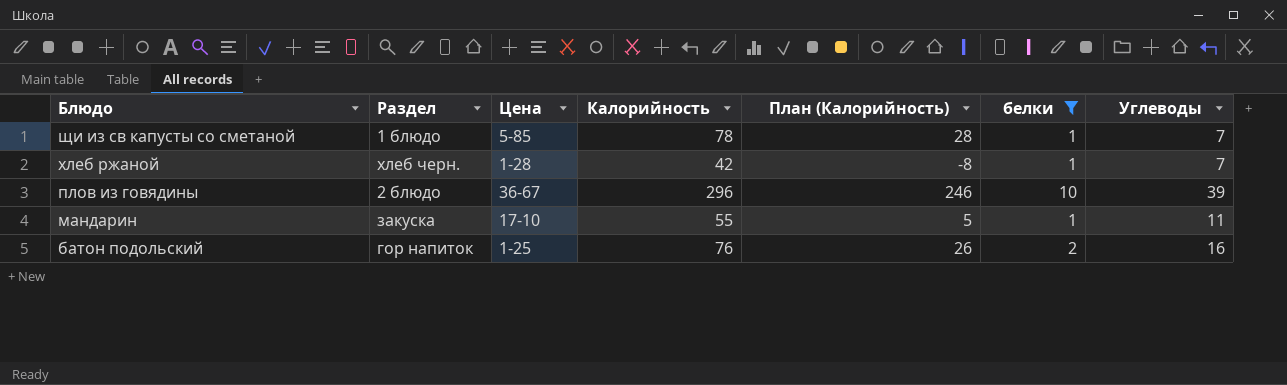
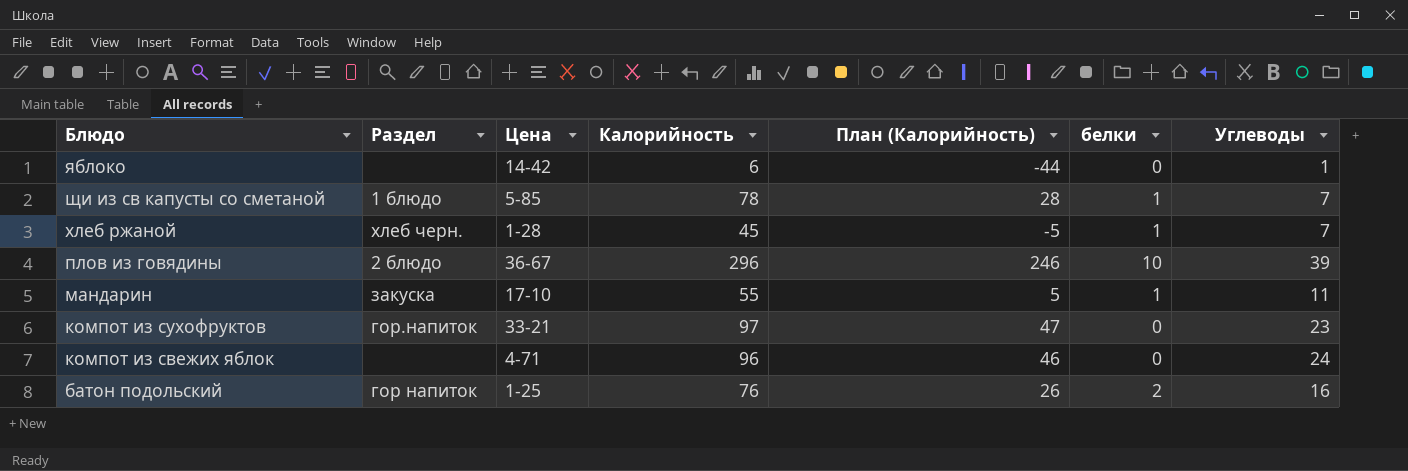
filter: белки != 0 -> none
хлеб ржаной | Калорийность: 42 -> 45
хлеб ржаной | План (Калорийность): -8 -> -5

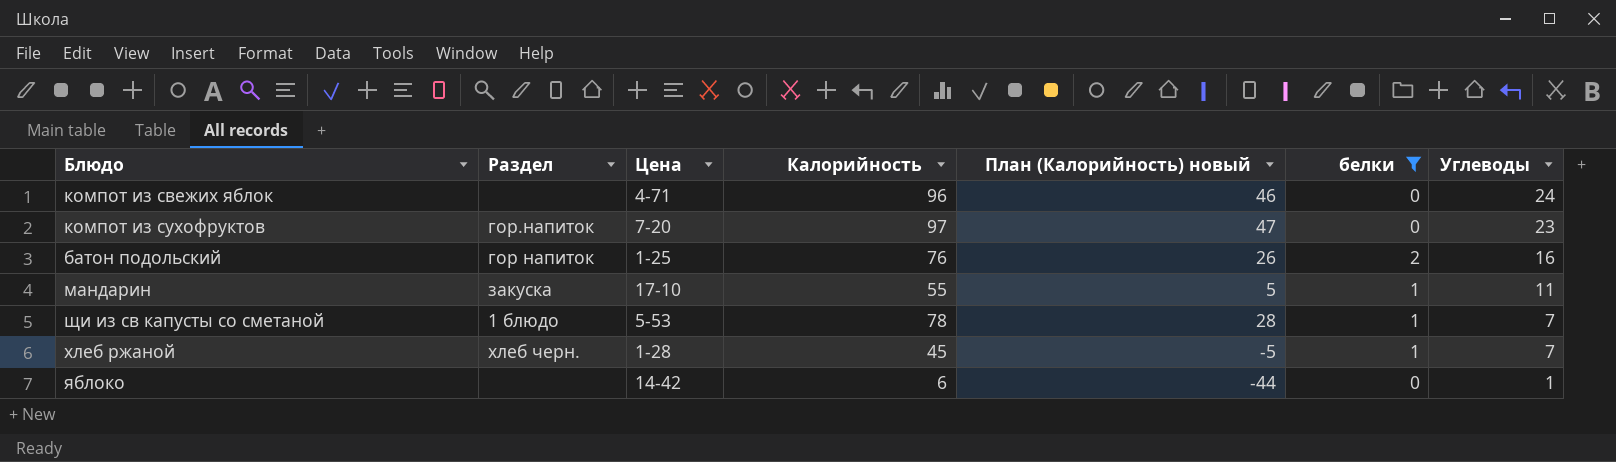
filter: none -> белки != 10
row order: Блюдо descending -> Углеводы descending
column name: План (Калорийность) -> План (Калорийность) новый
компот из сухофруктов | Цена: 33-21 -> 7-20
щи из св капусты со сметаной | Цена: 5-85 -> 5-53

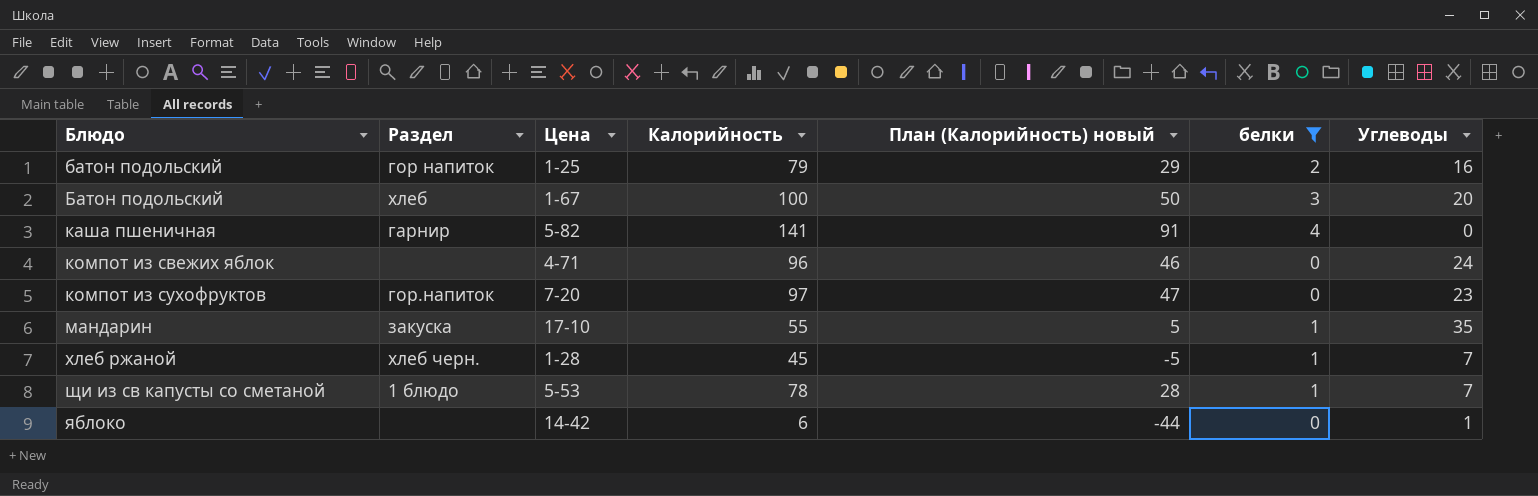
row order: Углеводы descending -> Блюдо ascending
батон подольский | Калорийность: 76 -> 79
батон подольский | План (Калорийность) новый: 26 -> 29
row Батон подольский: none -> хлеб | 1-67 | 100 | 50 | 3 | 20
row каша пшеничная: none -> гарнир | 5-82 | 141 | 91 | 4 | 0
мандарин | Углеводы: 11 -> 35

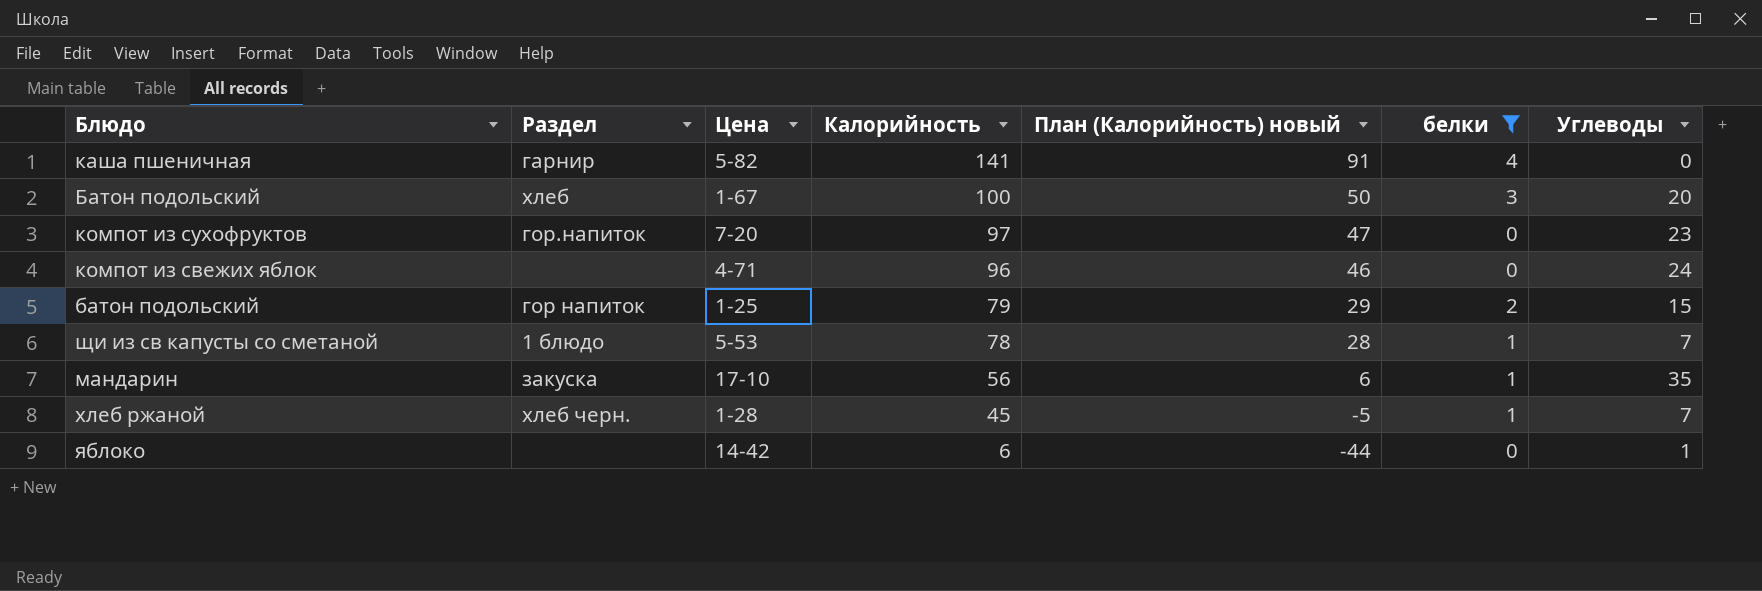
row order: Блюдо ascending -> Калорийность descending
батон подольский | Углеводы: 16 -> 15
мандарин | Калорийность: 55 -> 56
мандарин | План (Калорийность) новый: 5 -> 6

